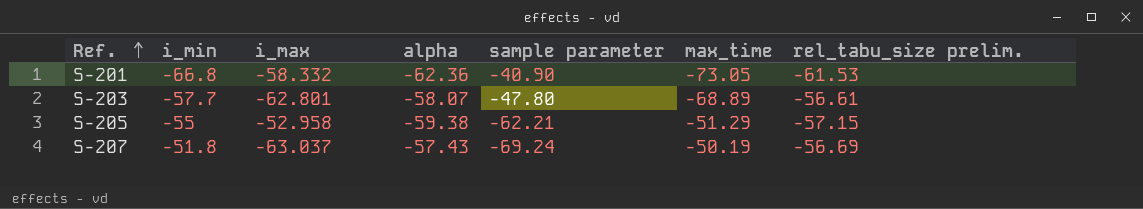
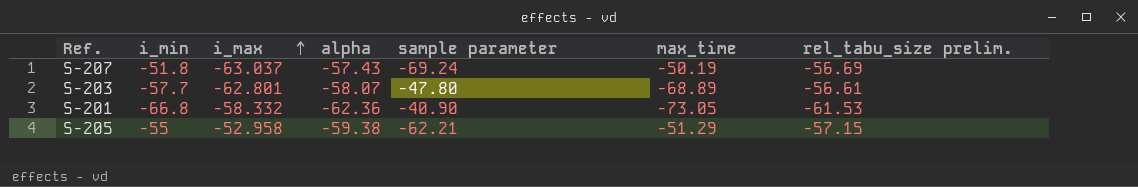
row order: Ref. ascending -> i_max ascending

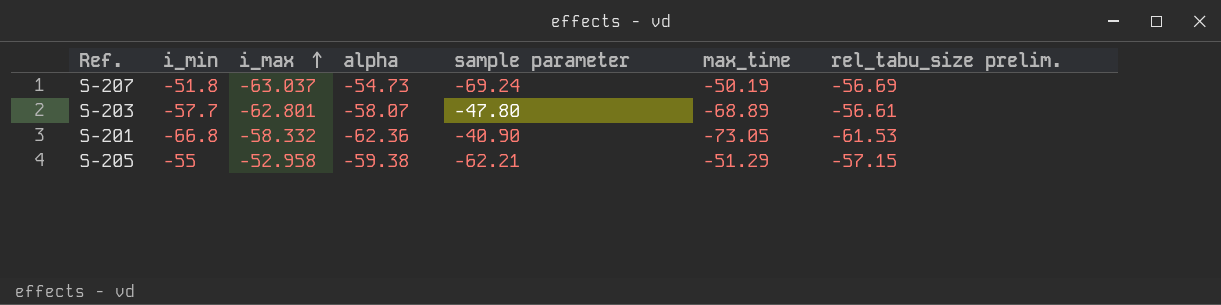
S-207 | alpha: -57.43 -> -54.73

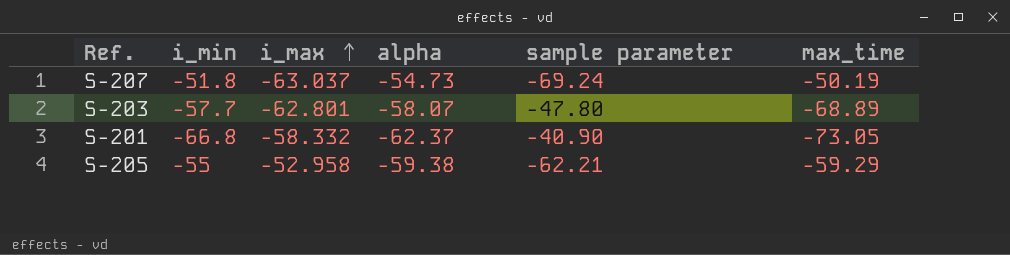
column rel_tabu_size prelim. | position: 7 -> none
S-201 | alpha: -62.36 -> -62.37
S-205 | max_time: -51.29 -> -59.29

